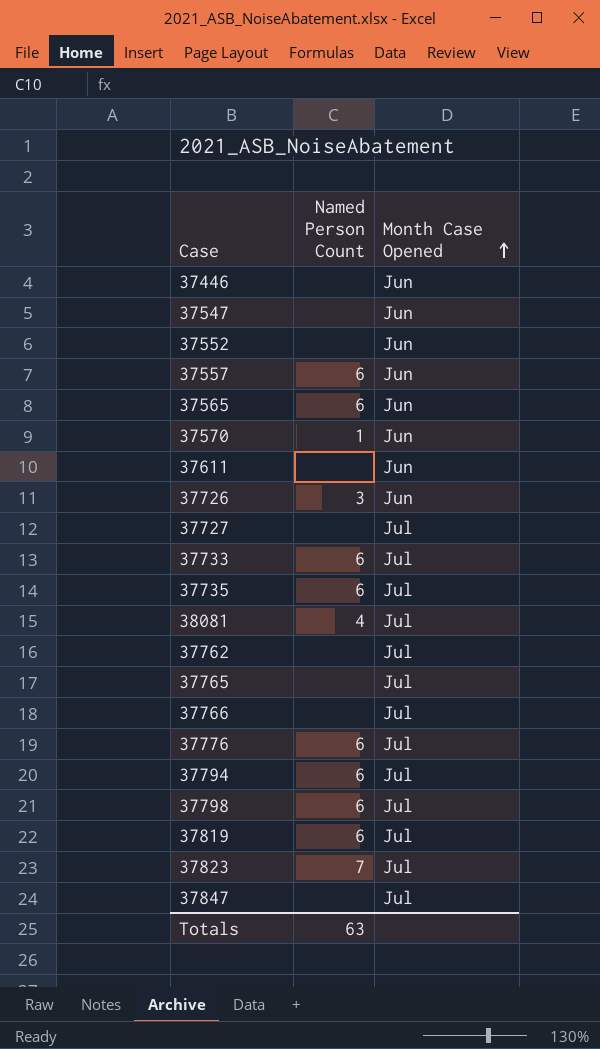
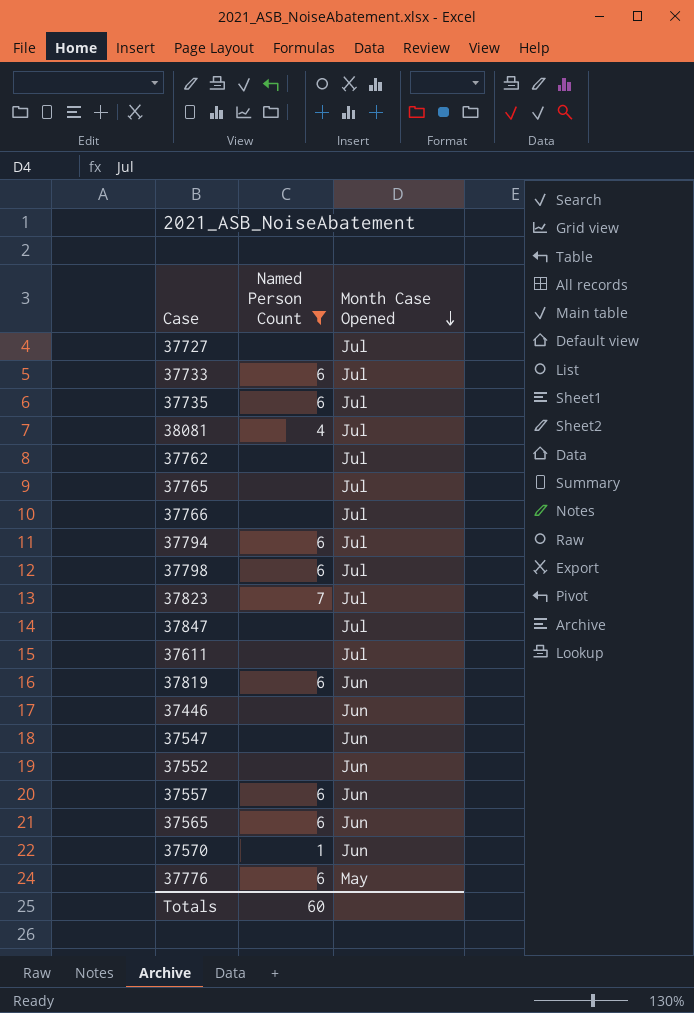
filter: none -> Named Person Count != 3
row order: Month Case Opened ascending -> Month Case Opened descending
37611 | Month Case Opened: Jun -> Jul
37819 | Month Case Opened: Jul -> Jun
37776 | Month Case Opened: Jul -> May
Totals | Named Person Count: 63 -> 60

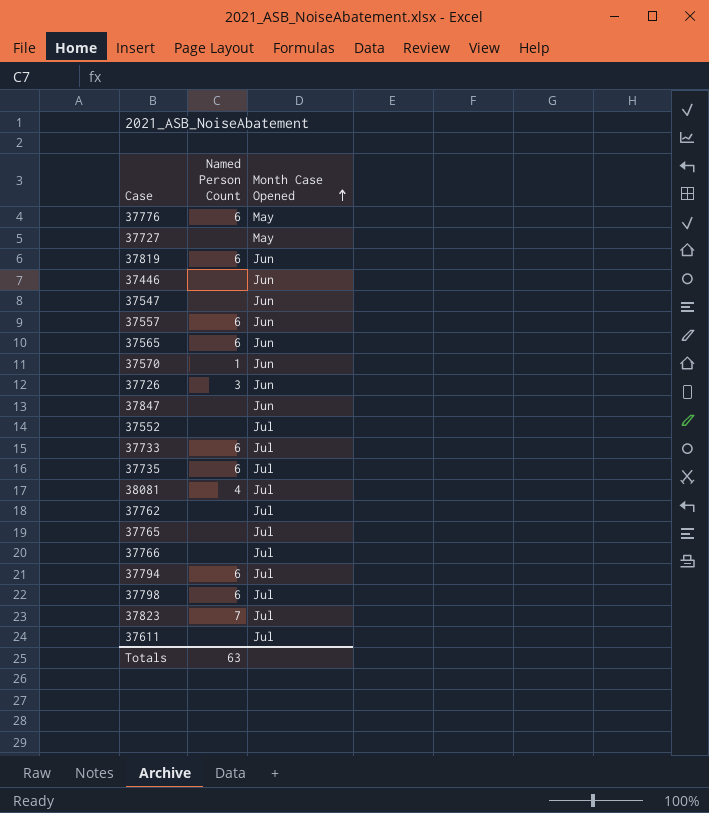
filter: Named Person Count != 3 -> none
row order: Month Case Opened descending -> Month Case Opened ascending
37727 | Month Case Opened: Jul -> May
37847 | Month Case Opened: Jul -> Jun
37552 | Month Case Opened: Jun -> Jul
Totals | Named Person Count: 60 -> 63

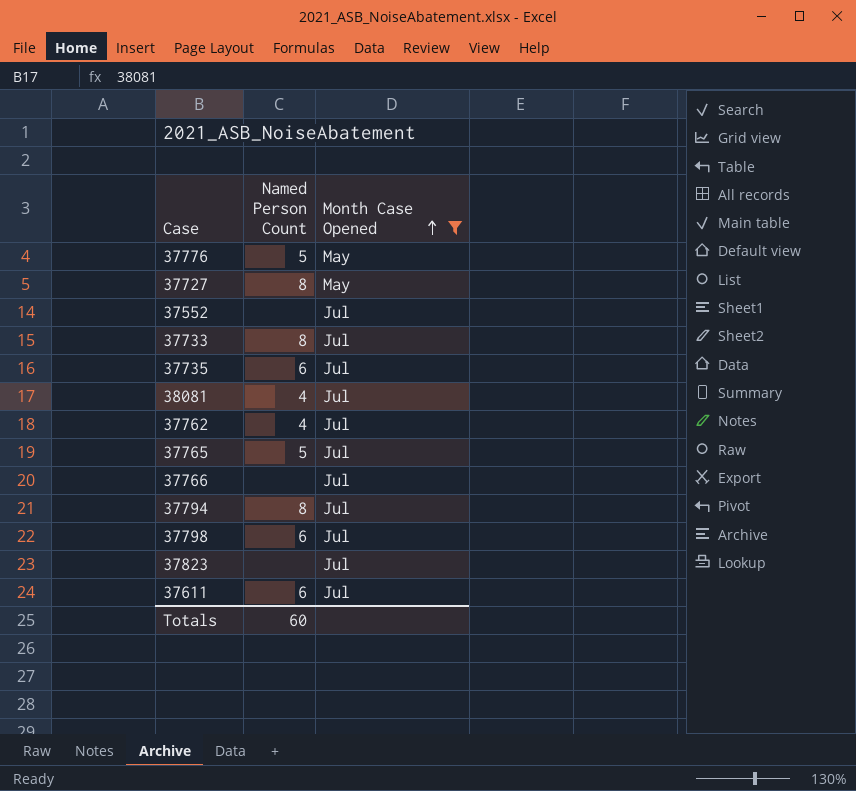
filter: none -> Month Case Opened != Jun
37776 | Named Person Count: 6 -> 5
37727 | Named Person Count: none -> 8
37733 | Named Person Count: 6 -> 8
37762 | Named Person Count: none -> 4
37765 | Named Person Count: none -> 5
37794 | Named Person Count: 6 -> 8
37823 | Named Person Count: 7 -> none
37611 | Named Person Count: none -> 6
Totals | Named Person Count: 63 -> 60

